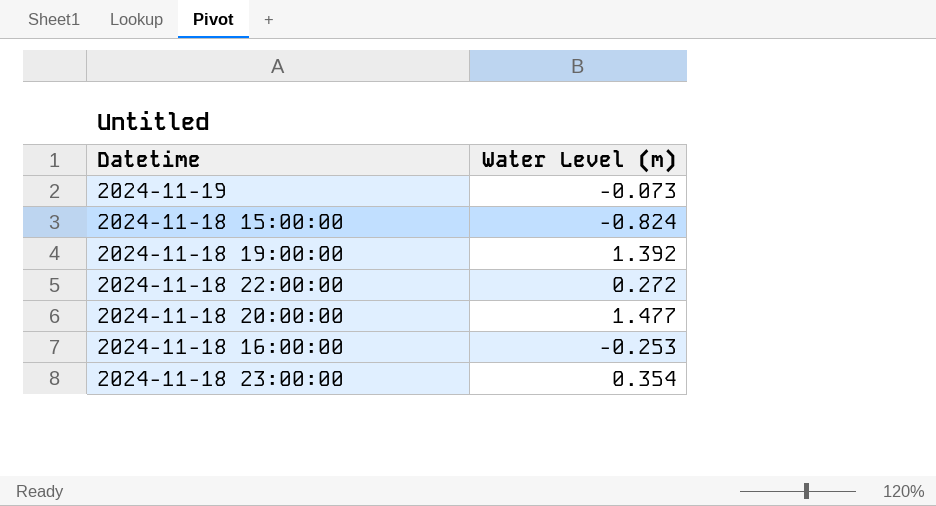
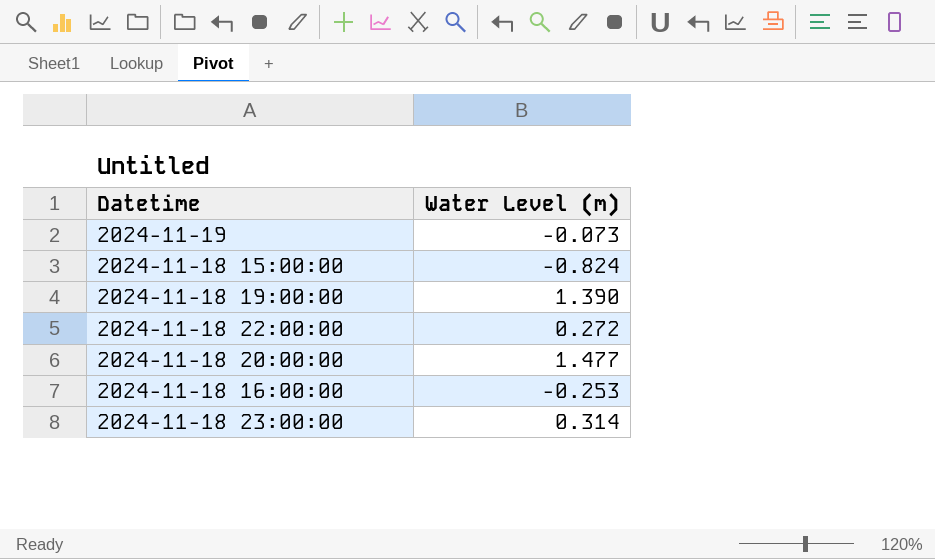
2024-11-18 19:00:00 | Water Level (m): 1.392 -> 1.390
2024-11-18 23:00:00 | Water Level (m): 0.354 -> 0.314

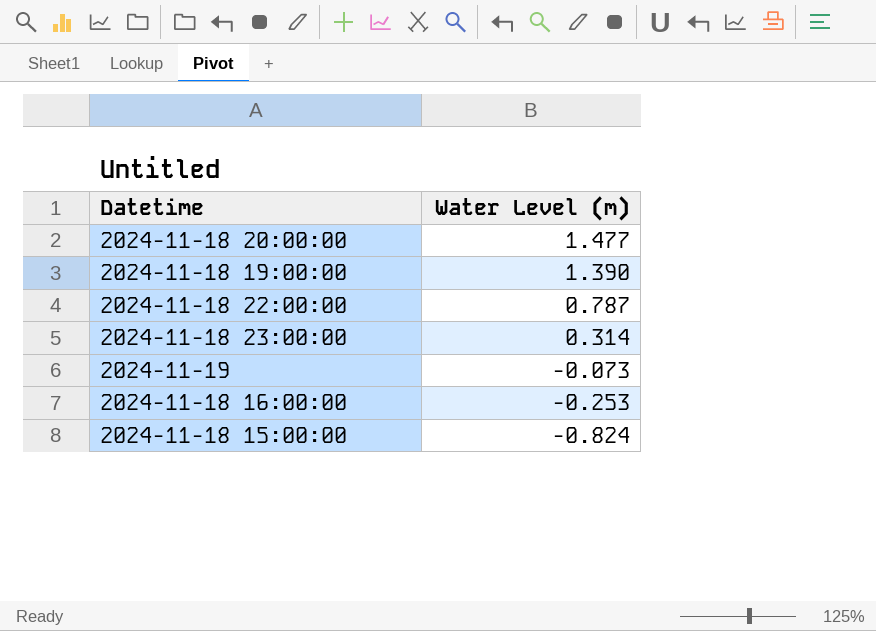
row order: none -> Water Level (m) descending
2024-11-18 22:00:00 | Water Level (m): 0.272 -> 0.787

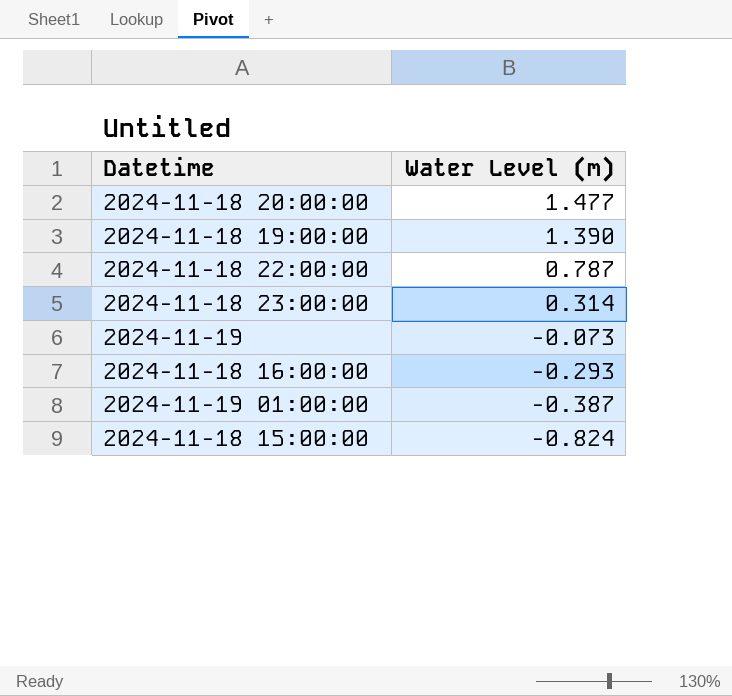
2024-11-18 16:00:00 | Water Level (m): -0.253 -> -0.293
row 2024-11-19 01:00:00: none -> -0.387

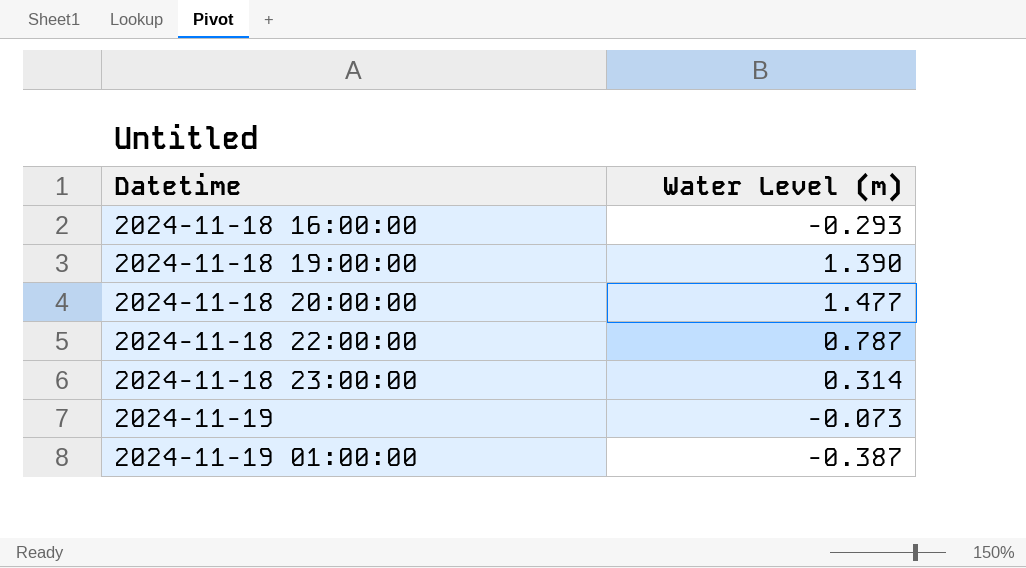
row order: Water Level (m) descending -> Datetime ascending
row 2024-11-18 15:00:00: -0.824 -> none

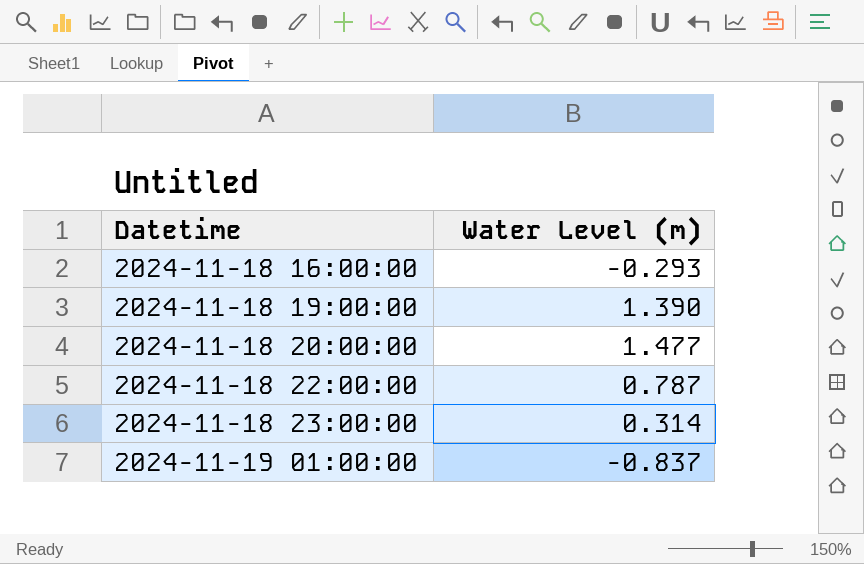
row 2024-11-19: -0.073 -> none
2024-11-19 01:00:00 | Water Level (m): -0.387 -> -0.837

